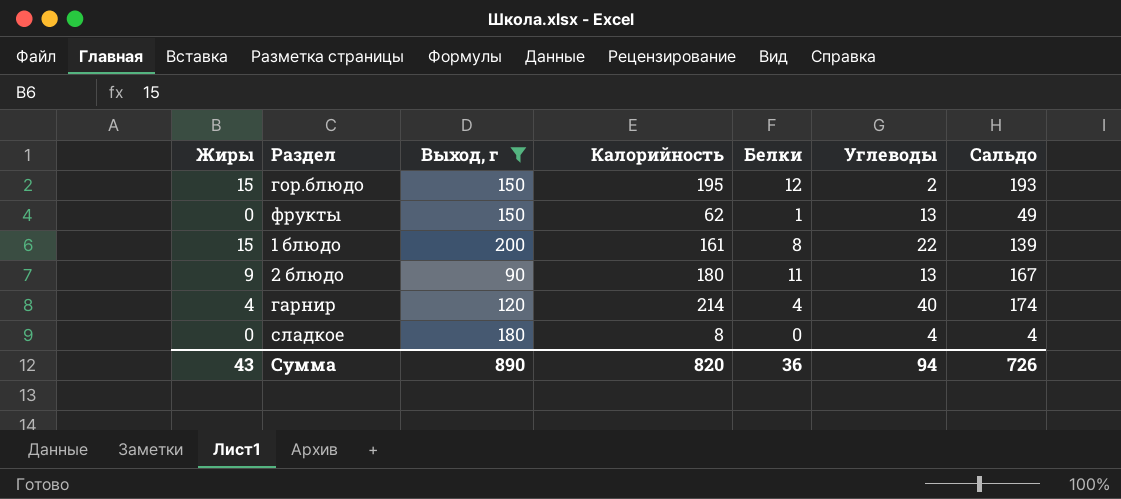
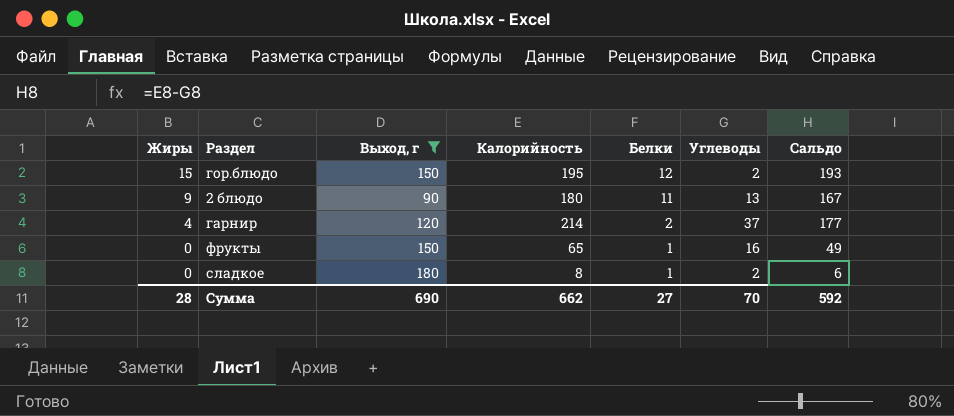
row order: none -> Жиры descending
row 1 блюдо: 15 | 200 | 161 | 8 | 22 | 139 -> none
гарнир | Белки: 4 -> 2
гарнир | Углеводы: 40 -> 37
гарнир | Сальдо: 174 -> 177
фрукты | Калорийность: 62 -> 65
фрукты | Углеводы: 13 -> 16
сладкое | Белки: 0 -> 1
сладкое | Углеводы: 4 -> 2
сладкое | Сальдо: 4 -> 6
Сумма | Жиры: 43 -> 28
Сумма | Выход, г: 890 -> 690
Сумма | Калорийность: 820 -> 662
Сумма | Белки: 36 -> 27
Сумма | Углеводы: 94 -> 70
Сумма | Сальдо: 726 -> 592

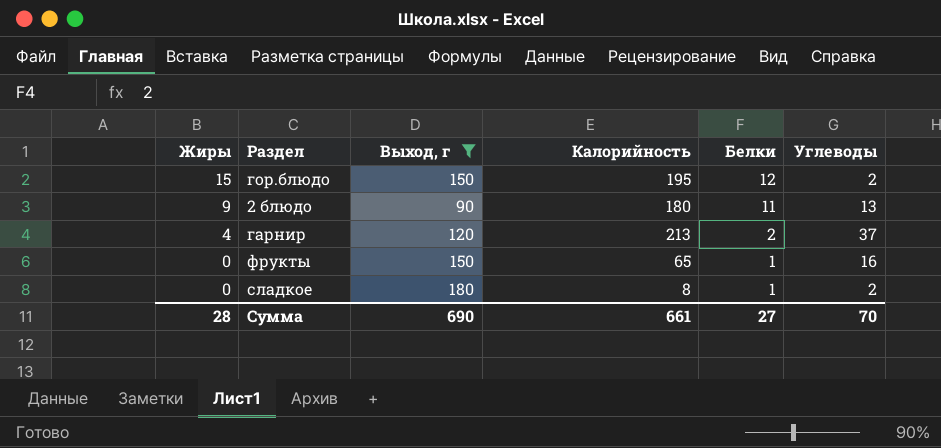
column Сальдо | formula: [Калорийность] - [Углеводы] -> none
гарнир | Калорийность: 214 -> 213
Сумма | Калорийность: 662 -> 661

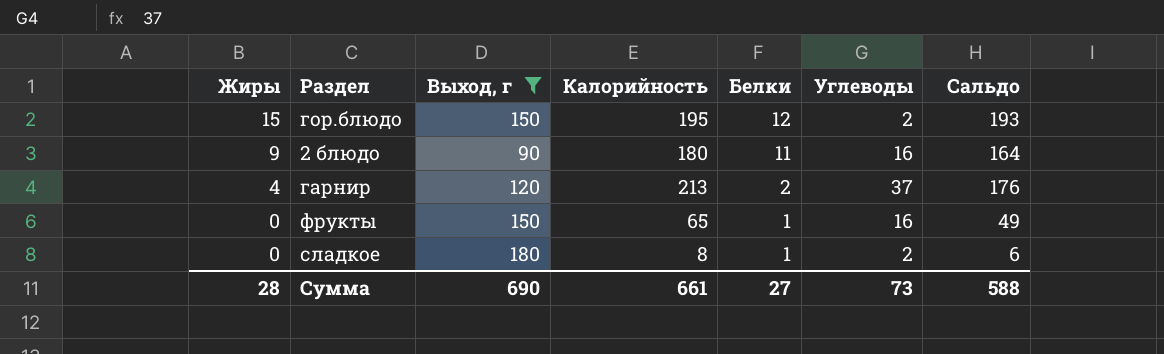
column Сальдо | formula: none -> [Калорийность] - [Углеводы]
2 блюдо | Углеводы: 13 -> 16
Сумма | Углеводы: 70 -> 73

